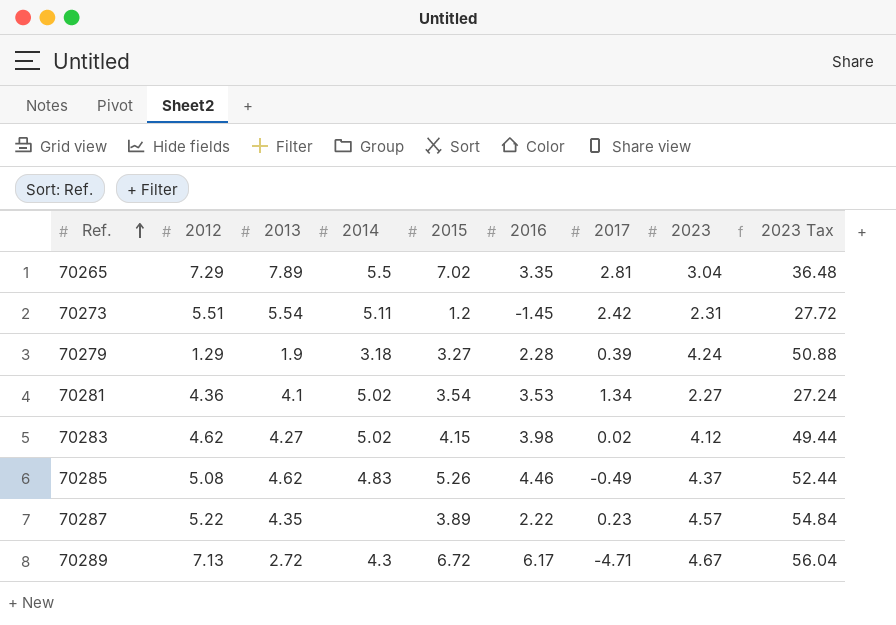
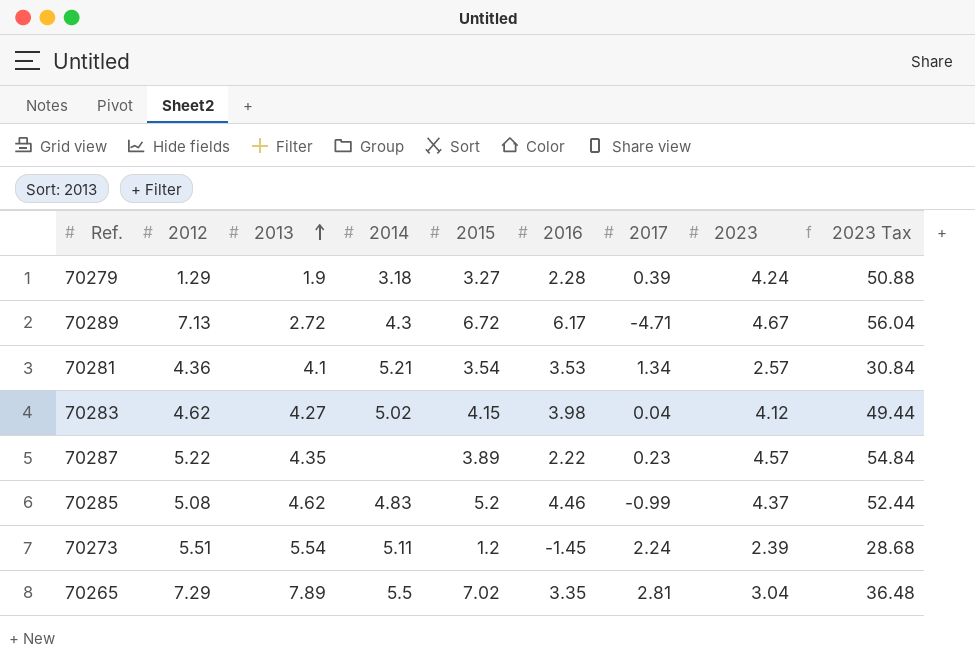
row order: Ref. ascending -> 2013 ascending
70281 | 2014: 5.02 -> 5.21
70281 | 2023: 2.27 -> 2.57
70281 | 2023 Tax: 27.24 -> 30.84
70283 | 2017: 0.02 -> 0.04
70285 | 2015: 5.26 -> 5.2
70285 | 2017: -0.49 -> -0.99
70273 | 2017: 2.42 -> 2.24
70273 | 2023: 2.31 -> 2.39
70273 | 2023 Tax: 27.72 -> 28.68

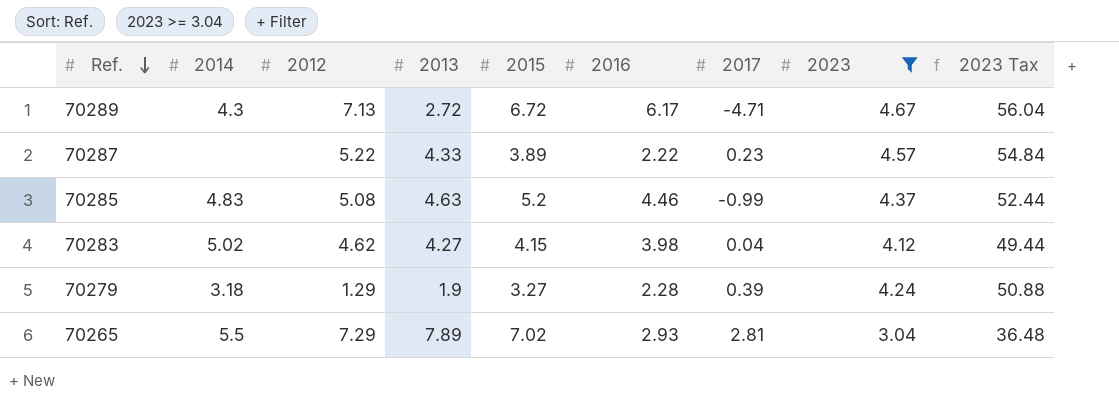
filter: none -> 2023 >= 3.04
row order: 2013 ascending -> Ref. descending
column 2014 | position: 4 -> 2
70287 | 2013: 4.35 -> 4.33
70285 | 2013: 4.62 -> 4.63
70265 | 2016: 3.35 -> 2.93

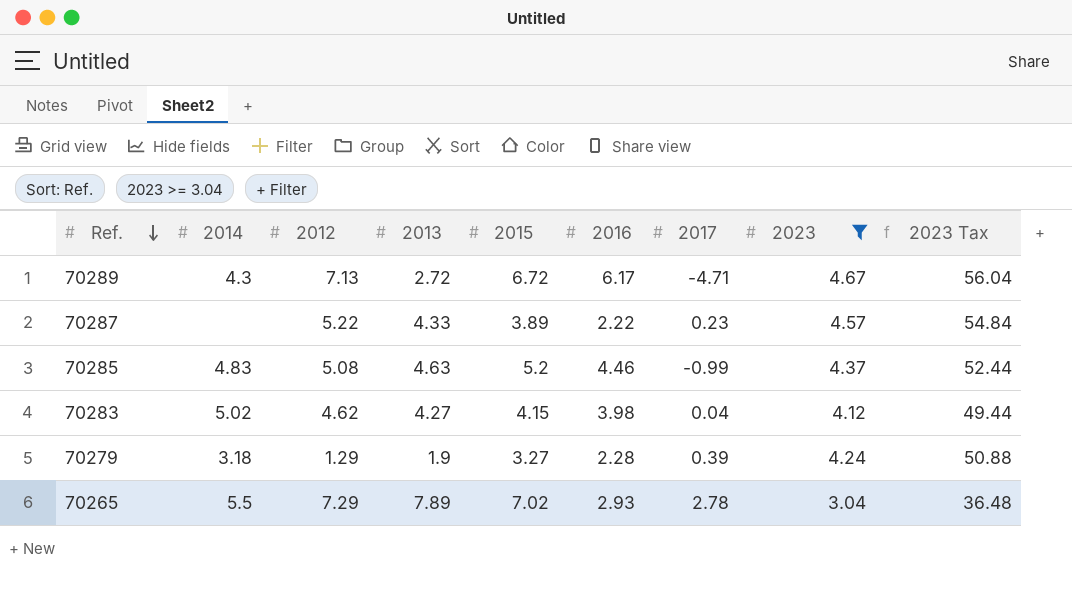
70265 | 2017: 2.81 -> 2.78

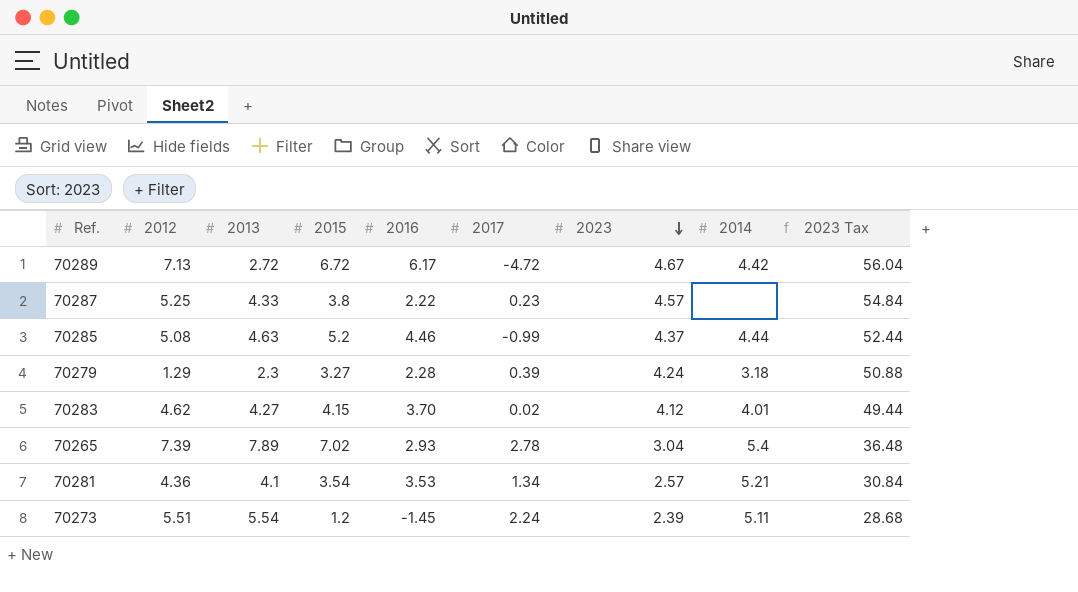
filter: 2023 >= 3.04 -> none
row order: Ref. descending -> 2023 descending
column 2014 | position: 2 -> 8
70289 | 2017: -4.71 -> -4.72
70289 | 2014: 4.3 -> 4.42
70287 | 2012: 5.22 -> 5.25
70287 | 2015: 3.89 -> 3.8
70285 | 2014: 4.83 -> 4.44
70279 | 2013: 1.9 -> 2.3
70283 | 2016: 3.98 -> 3.70
70283 | 2017: 0.04 -> 0.02
70283 | 2014: 5.02 -> 4.01
70265 | 2012: 7.29 -> 7.39
70265 | 2014: 5.5 -> 5.4

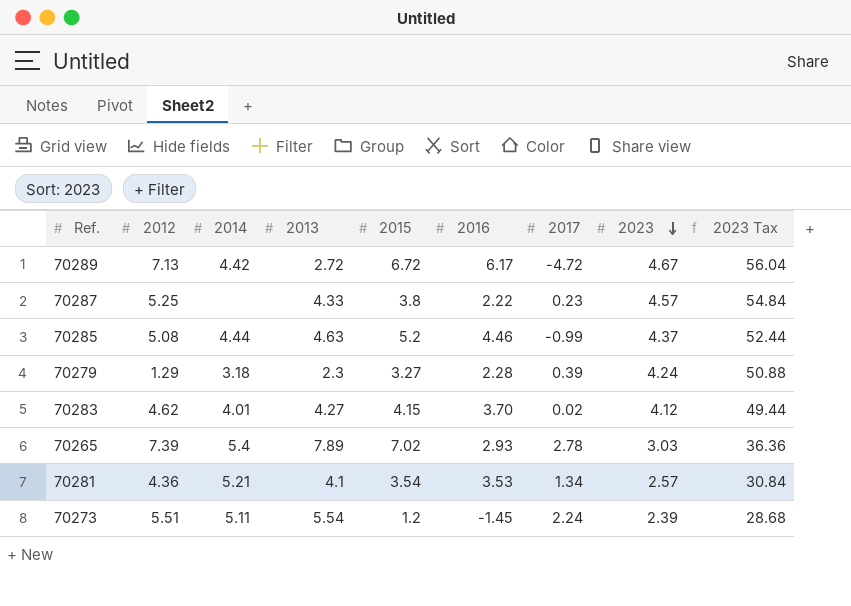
column 2014 | position: 8 -> 3
70265 | 2023: 3.04 -> 3.03
70265 | 2023 Tax: 36.48 -> 36.36

